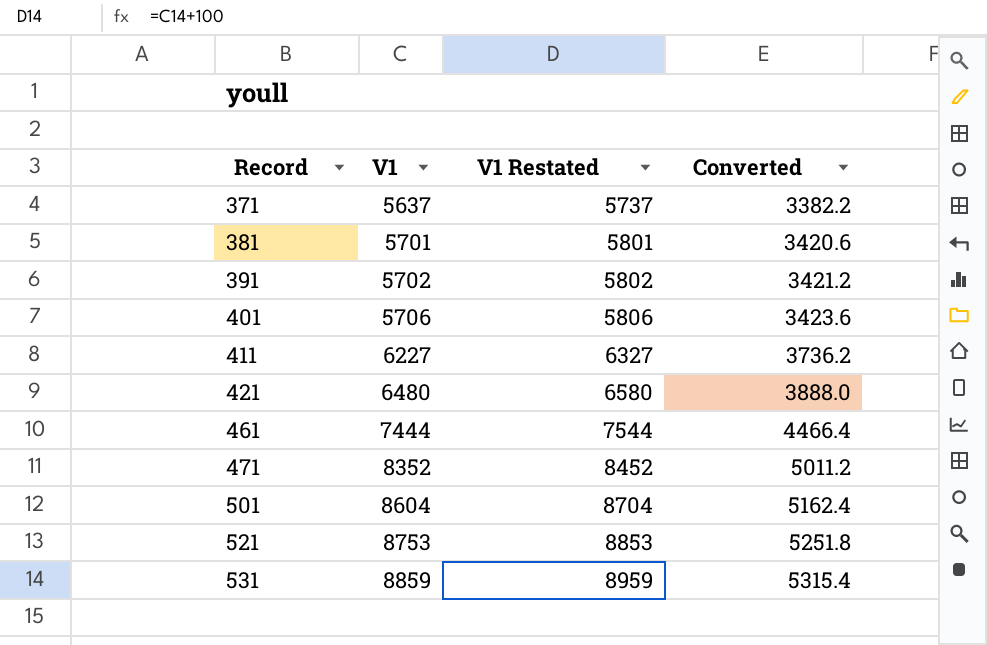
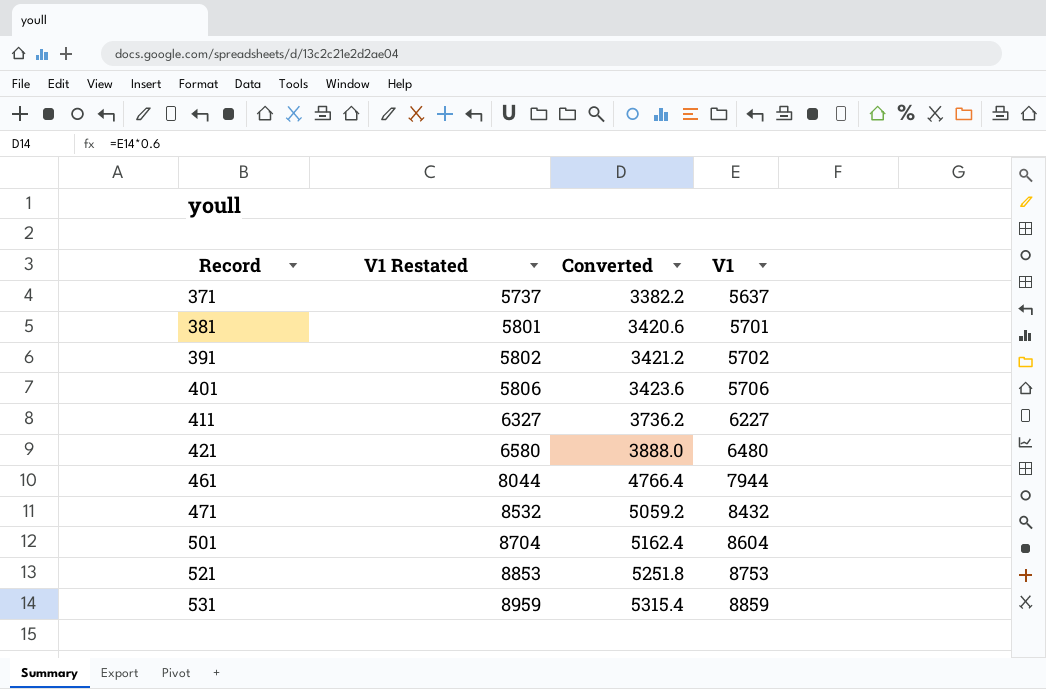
column V1 | position: 2 -> 4
461 | V1 Restated: 7544 -> 8044
461 | Converted: 4466.4 -> 4766.4
461 | V1: 7444 -> 7944
471 | V1 Restated: 8452 -> 8532
471 | Converted: 5011.2 -> 5059.2
471 | V1: 8352 -> 8432

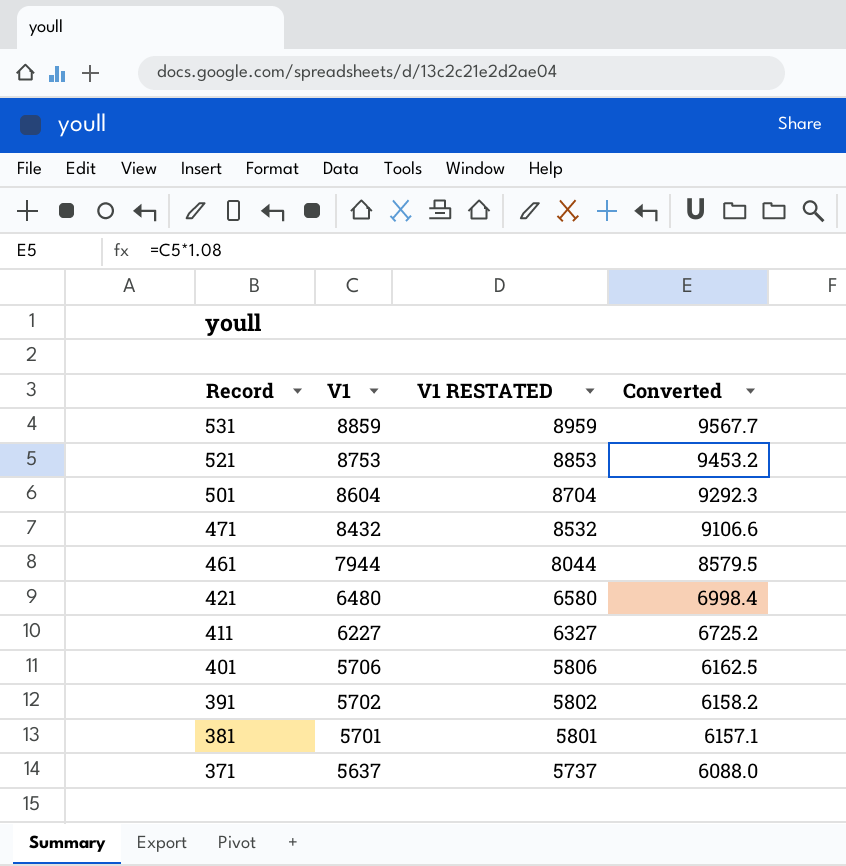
row order: Record ascending -> Record descending
column V1 | position: 4 -> 2
column name: V1 Restated -> V1 RESTATED
column Converted | formula: [V1] * 0.6 -> [V1] * 1.08

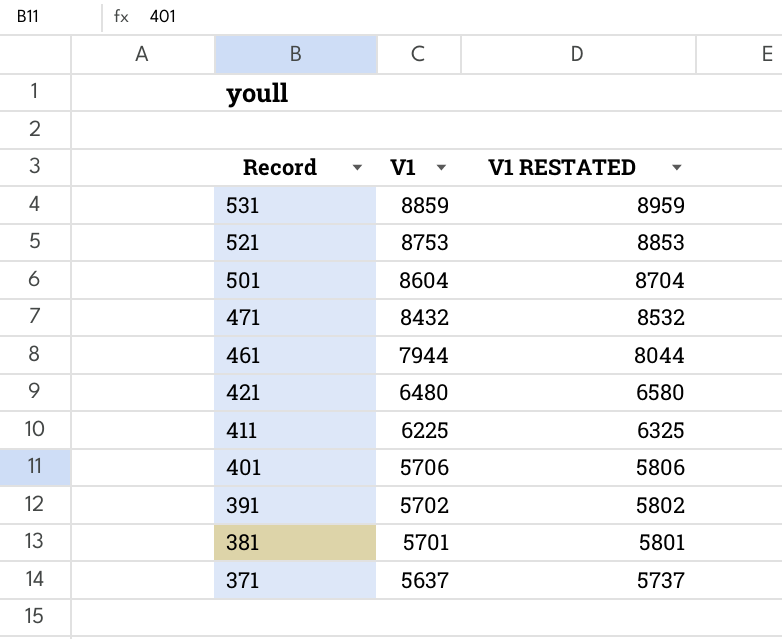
column Converted | formula: [V1] * 1.08 -> none
411 | V1: 6227 -> 6225
411 | V1 RESTATED: 6327 -> 6325

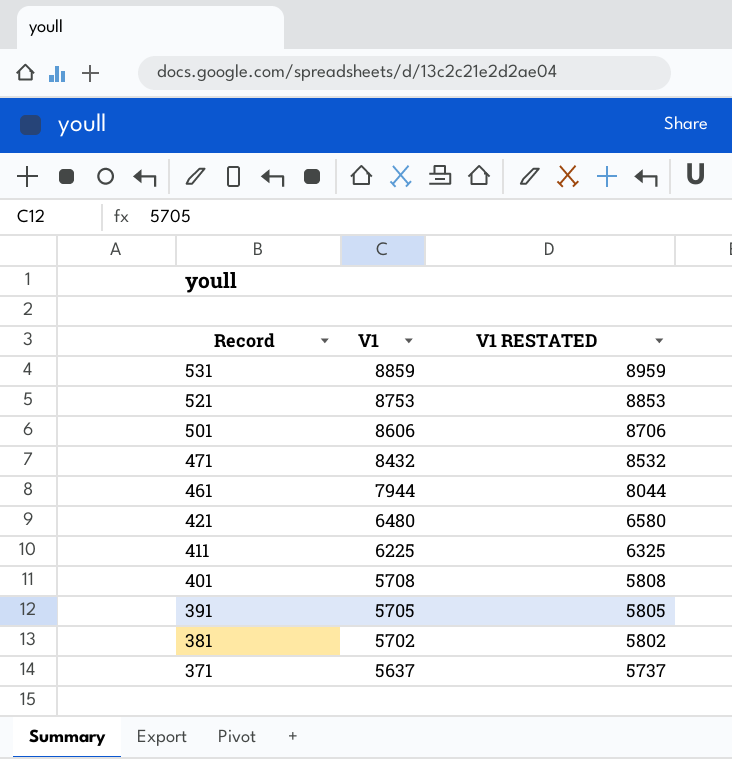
501 | V1: 8604 -> 8606
501 | V1 RESTATED: 8704 -> 8706
401 | V1: 5706 -> 5708
401 | V1 RESTATED: 5806 -> 5808
391 | V1: 5702 -> 5705
391 | V1 RESTATED: 5802 -> 5805
381 | V1: 5701 -> 5702
381 | V1 RESTATED: 5801 -> 5802

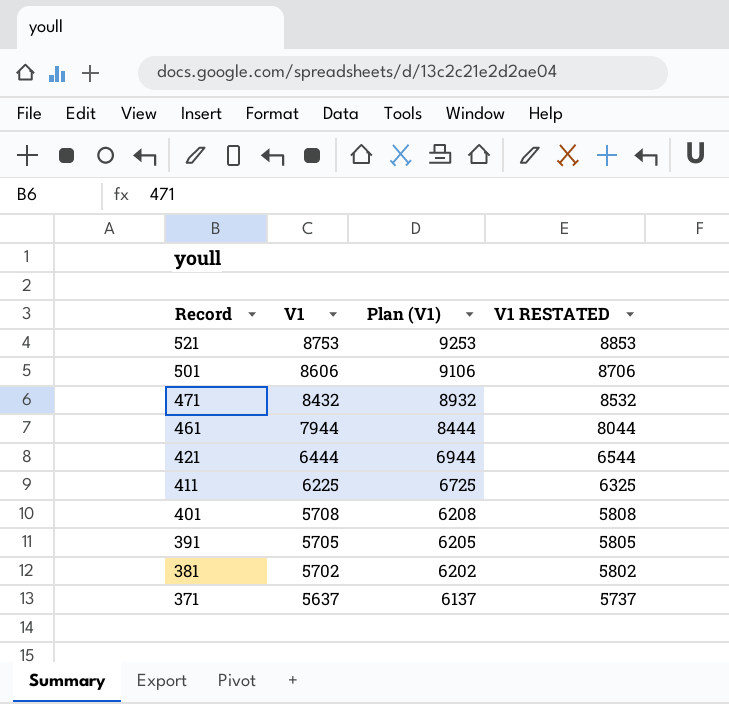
column Plan (V1) | formula: none -> [V1] + 500
row 531: 8859 | 8959 -> none
421 | V1: 6480 -> 6444
421 | V1 RESTATED: 6580 -> 6544

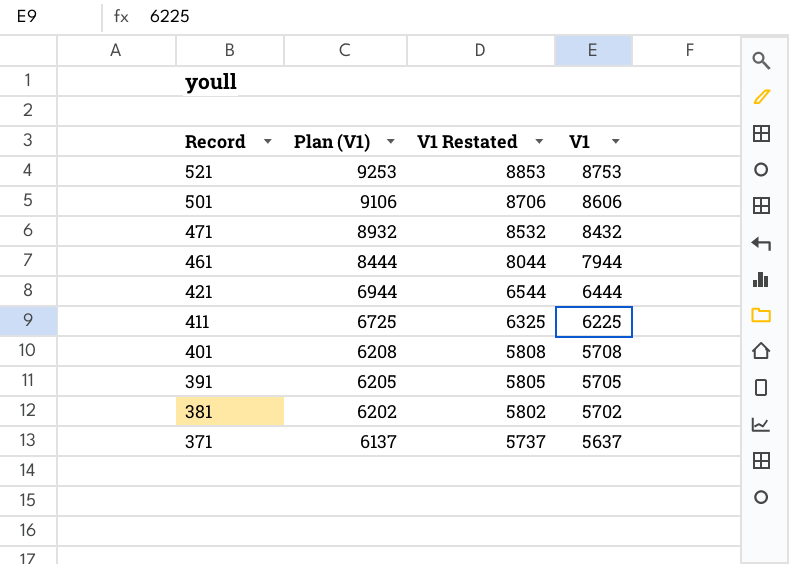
column name: V1 RESTATED -> V1 Restated
column V1 | position: 2 -> 4

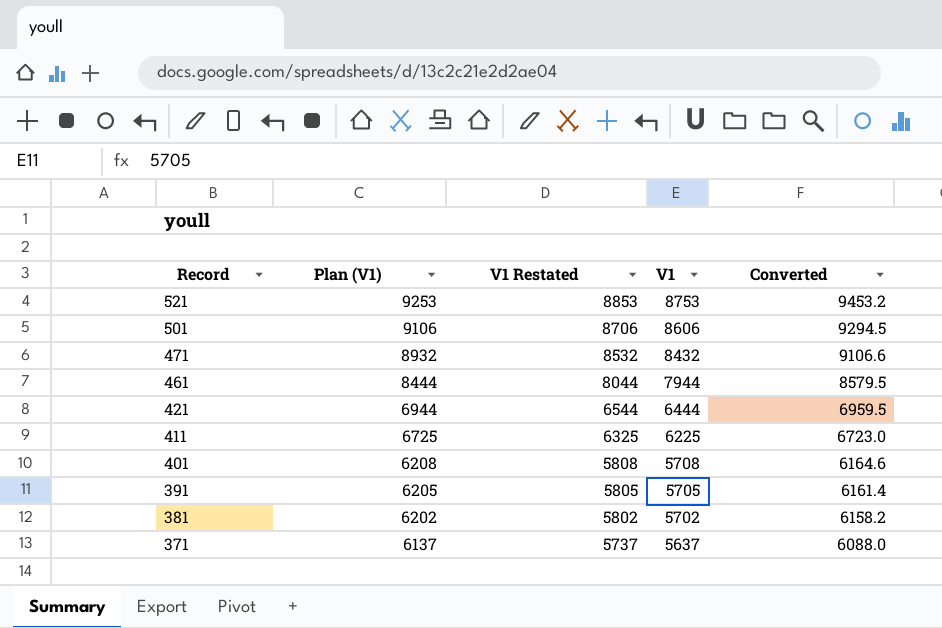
column Converted | formula: none -> [V1] * 1.08

